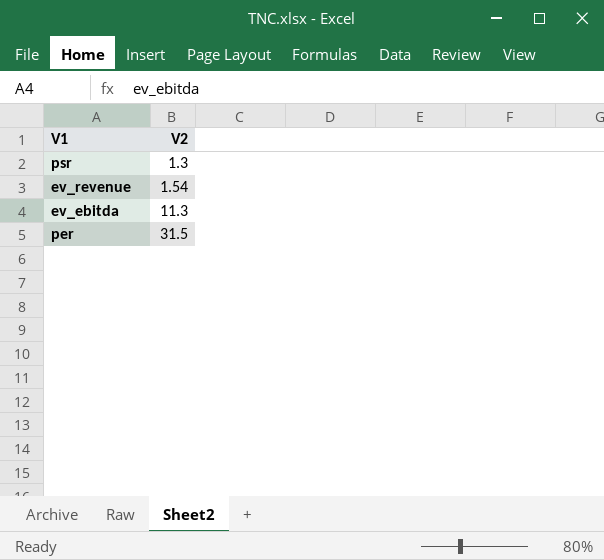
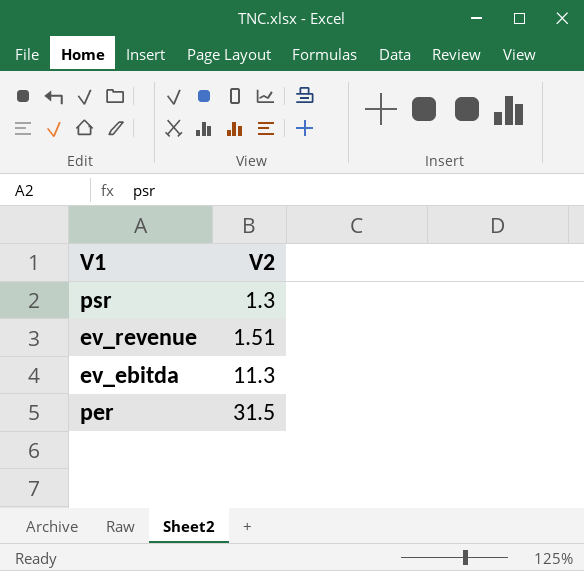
ev_revenue | V2: 1.54 -> 1.51

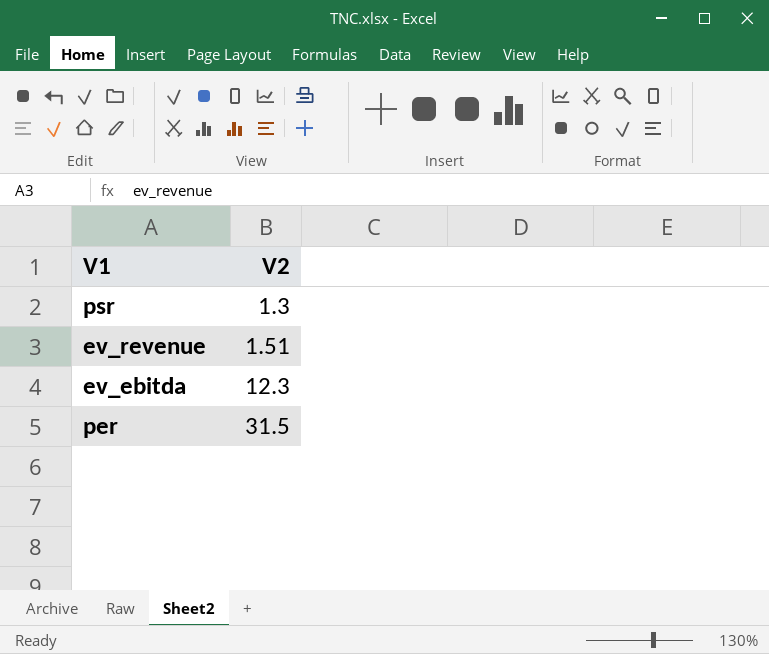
ev_ebitda | V2: 11.3 -> 12.3

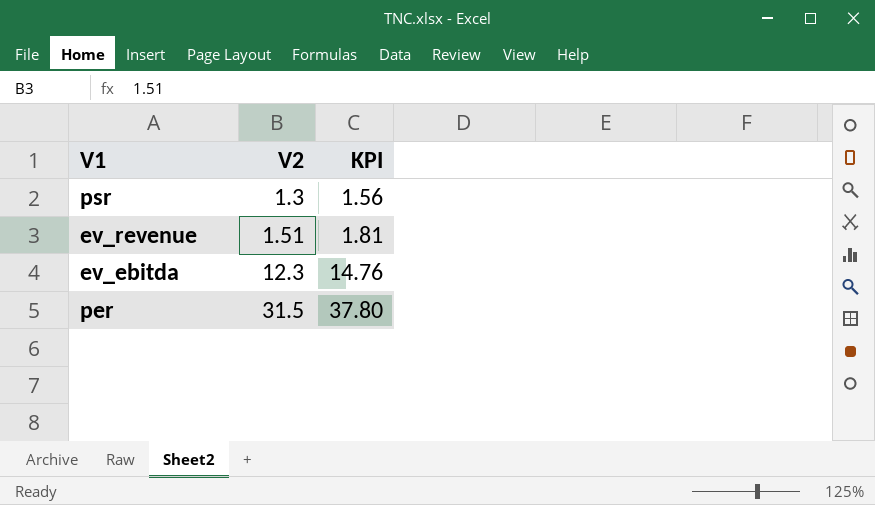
column KPI | formula: none -> [V2] * 1.2

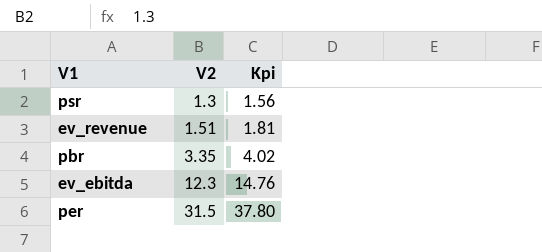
column name: KPI -> Kpi
row pbr: none -> 3.35 | 4.02

